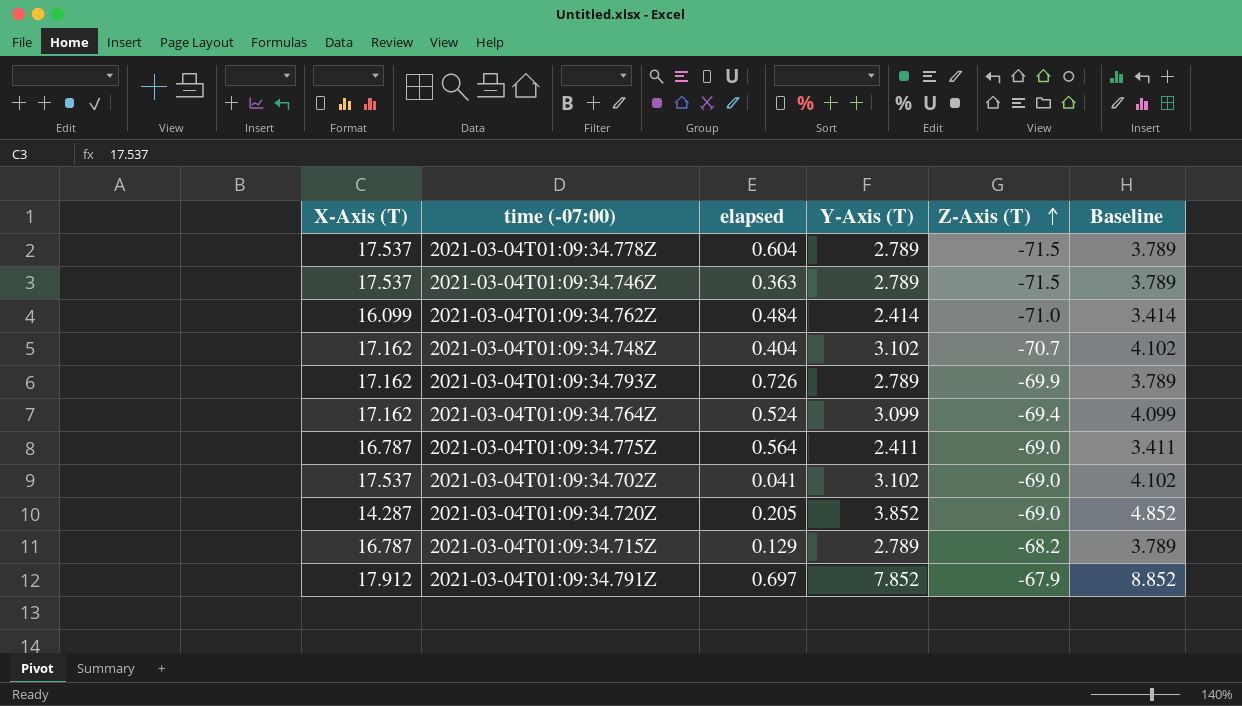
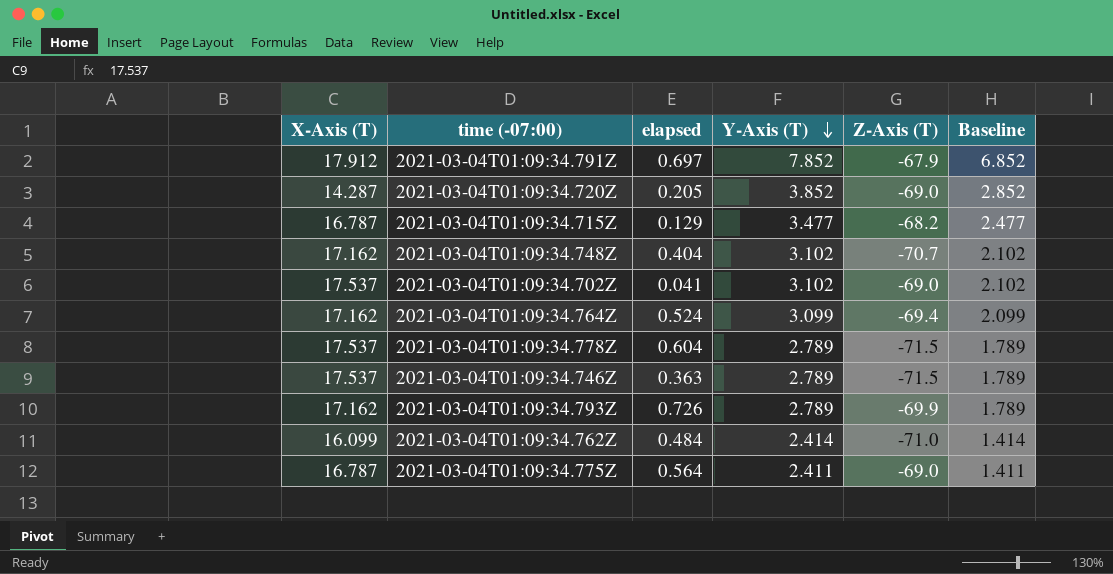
row order: Z-Axis (T) ascending -> Y-Axis (T) descending
column Baseline | formula: [Y-Axis (T)] + 1 -> [Y-Axis (T)] - 1
2021-03-04T01:09:34.715Z | Y-Axis (T): 2.789 -> 3.477

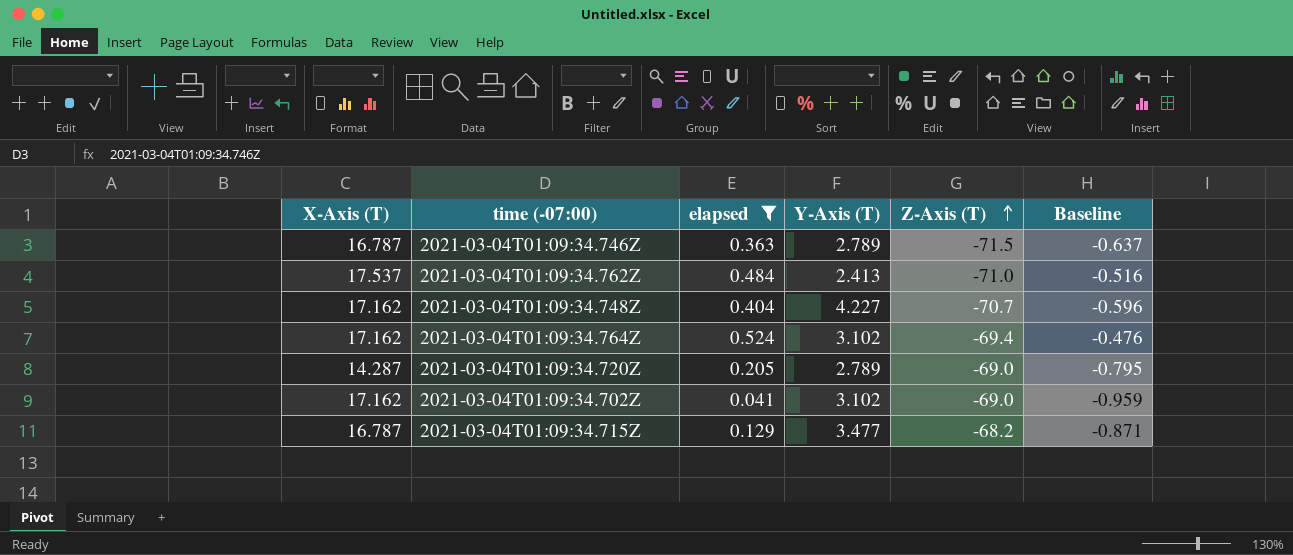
filter: none -> elapsed <= 0.524
row order: Y-Axis (T) descending -> Z-Axis (T) ascending
column Baseline | formula: [Y-Axis (T)] - 1 -> [elapsed] - 1
2021-03-04T01:09:34.746Z | X-Axis (T): 17.537 -> 16.787
2021-03-04T01:09:34.762Z | X-Axis (T): 16.099 -> 17.537
2021-03-04T01:09:34.762Z | Y-Axis (T): 2.414 -> 2.413
2021-03-04T01:09:34.748Z | Y-Axis (T): 3.102 -> 4.227
2021-03-04T01:09:34.764Z | Y-Axis (T): 3.099 -> 3.102
2021-03-04T01:09:34.720Z | Y-Axis (T): 3.852 -> 2.789
2021-03-04T01:09:34.702Z | X-Axis (T): 17.537 -> 17.162

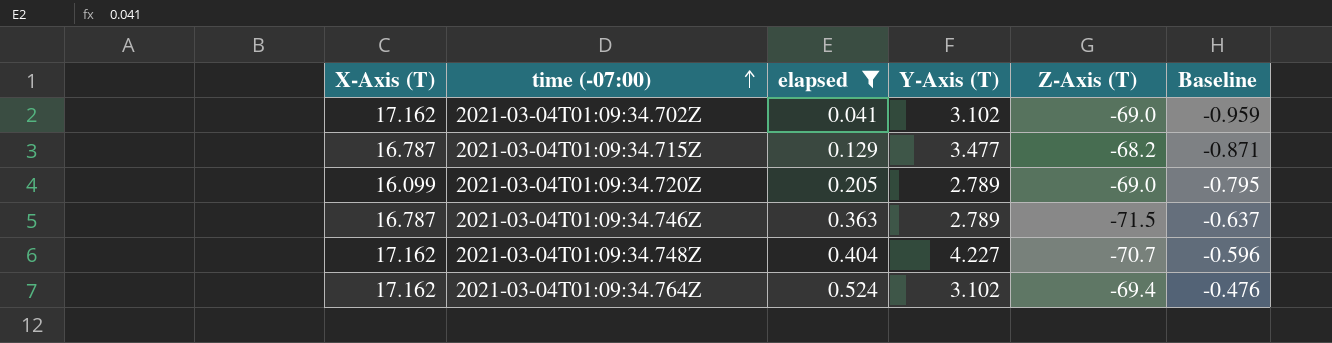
row order: Z-Axis (T) ascending -> time (-07:00) ascending
row 2021-03-04T01:09:34.762Z: 17.537 | 0.484 | 2.413 | -71.0 | -0.516 -> none
2021-03-04T01:09:34.720Z | X-Axis (T): 14.287 -> 16.099

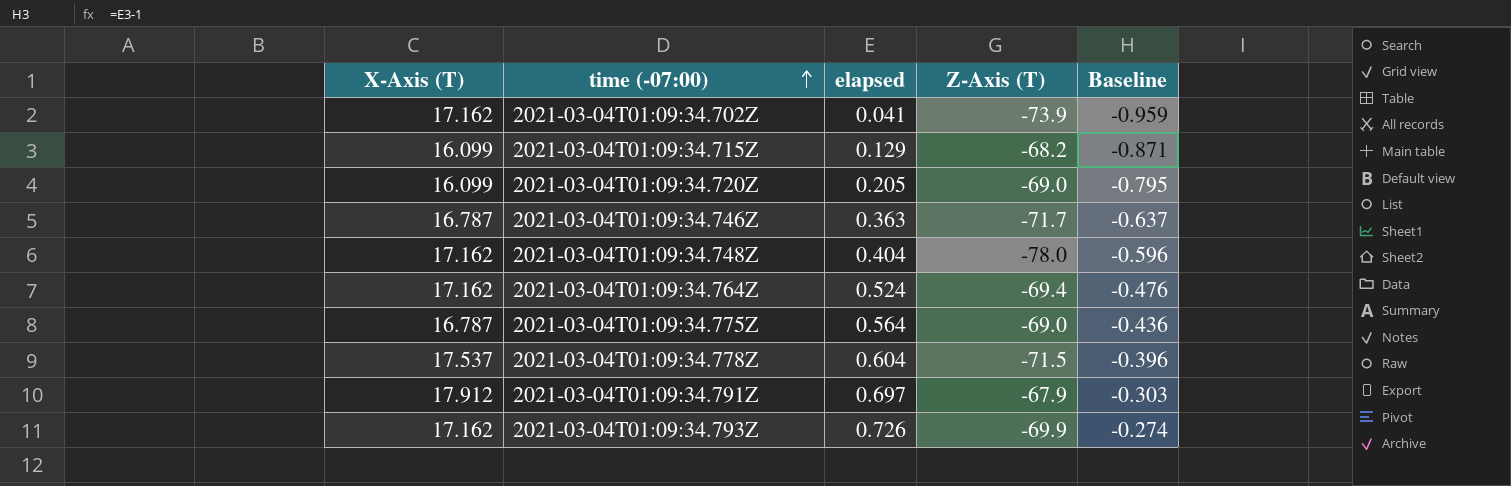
filter: elapsed <= 0.524 -> none
column Y-Axis (T) | position: 4 -> none
2021-03-04T01:09:34.702Z | Z-Axis (T): -69.0 -> -73.9
2021-03-04T01:09:34.715Z | X-Axis (T): 16.787 -> 16.099
2021-03-04T01:09:34.746Z | Z-Axis (T): -71.5 -> -71.7
2021-03-04T01:09:34.748Z | Z-Axis (T): -70.7 -> -78.0

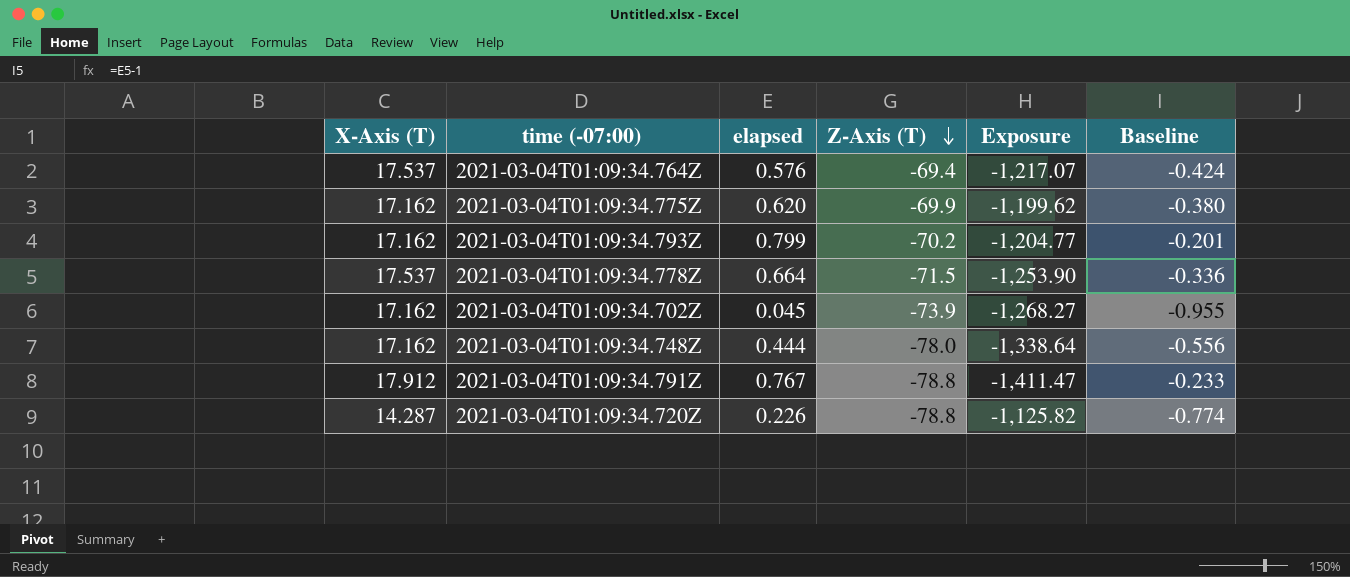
row order: time (-07:00) ascending -> Z-Axis (T) descending
column Exposure | formula: none -> [X-Axis (T)] * [Z-Axis (T)]
row 2021-03-04T01:09:34.715Z: 16.099 | 0.129 | -68.2 | -0.871 -> none
row 2021-03-04T01:09:34.746Z: 16.787 | 0.363 | -71.7 | -0.637 -> none
2021-03-04T01:09:34.764Z | X-Axis (T): 17.162 -> 17.537
2021-03-04T01:09:34.764Z | elapsed: 0.524 -> 0.576
2021-03-04T01:09:34.764Z | Baseline: -0.476 -> -0.424
2021-03-04T01:09:34.775Z | X-Axis (T): 16.787 -> 17.162
2021-03-04T01:09:34.775Z | elapsed: 0.564 -> 0.620
2021-03-04T01:09:34.775Z | Z-Axis (T): -69.0 -> -69.9
2021-03-04T01:09:34.775Z | Baseline: -0.436 -> -0.380
2021-03-04T01:09:34.793Z | elapsed: 0.726 -> 0.799
2021-03-04T01:09:34.793Z | Z-Axis (T): -69.9 -> -70.2
2021-03-04T01:09:34.793Z | Baseline: -0.274 -> -0.201
2021-03-04T01:09:34.778Z | elapsed: 0.604 -> 0.664
2021-03-04T01:09:34.778Z | Baseline: -0.396 -> -0.336
2021-03-04T01:09:34.702Z | elapsed: 0.041 -> 0.045
2021-03-04T01:09:34.702Z | Baseline: -0.959 -> -0.955
2021-03-04T01:09:34.748Z | elapsed: 0.404 -> 0.444
2021-03-04T01:09:34.748Z | Baseline: -0.596 -> -0.556
2021-03-04T01:09:34.791Z | elapsed: 0.697 -> 0.767
2021-03-04T01:09:34.791Z | Z-Axis (T): -67.9 -> -78.8
2021-03-04T01:09:34.791Z | Baseline: -0.303 -> -0.233
2021-03-04T01:09:34.720Z | X-Axis (T): 16.099 -> 14.287
2021-03-04T01:09:34.720Z | elapsed: 0.205 -> 0.226
2021-03-04T01:09:34.720Z | Z-Axis (T): -69.0 -> -78.8
2021-03-04T01:09:34.720Z | Baseline: -0.795 -> -0.774

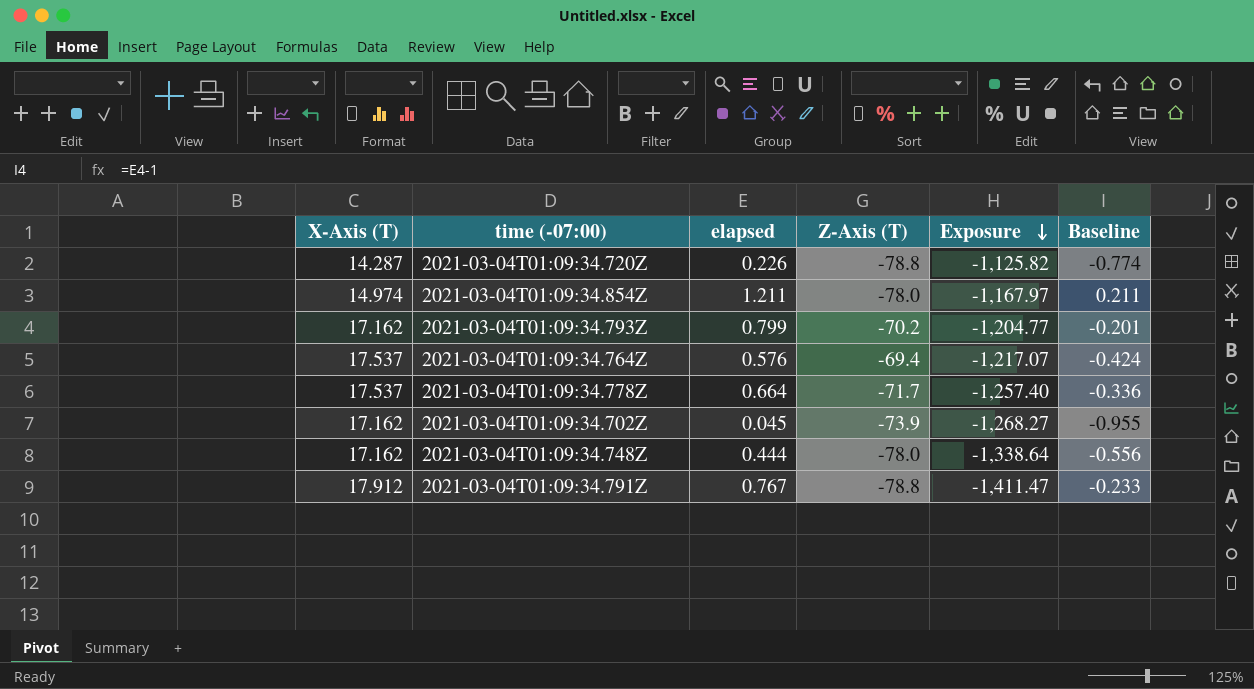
row order: Z-Axis (T) descending -> Exposure descending
row 2021-03-04T01:09:34.775Z: 17.162 | 0.620 | -69.9 | -1,199.62 | -0.380 -> none
row 2021-03-04T01:09:34.854Z: none -> 14.974 | 1.211 | -78.0 | -1,167.97 | 0.211
2021-03-04T01:09:34.778Z | Z-Axis (T): -71.5 -> -71.7
2021-03-04T01:09:34.778Z | Exposure: -1,253.90 -> -1,257.40

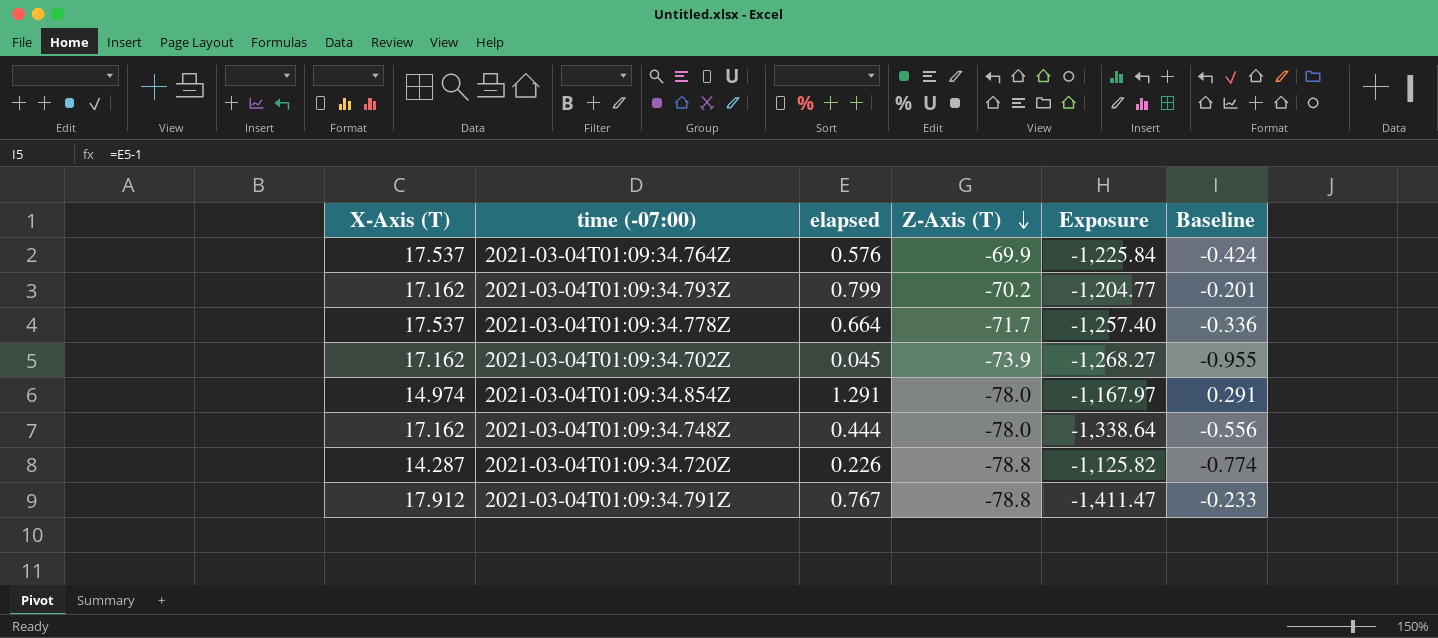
row order: Exposure descending -> Z-Axis (T) descending
2021-03-04T01:09:34.764Z | Z-Axis (T): -69.4 -> -69.9
2021-03-04T01:09:34.764Z | Exposure: -1,217.07 -> -1,225.84
2021-03-04T01:09:34.854Z | elapsed: 1.211 -> 1.291
2021-03-04T01:09:34.854Z | Baseline: 0.211 -> 0.291

